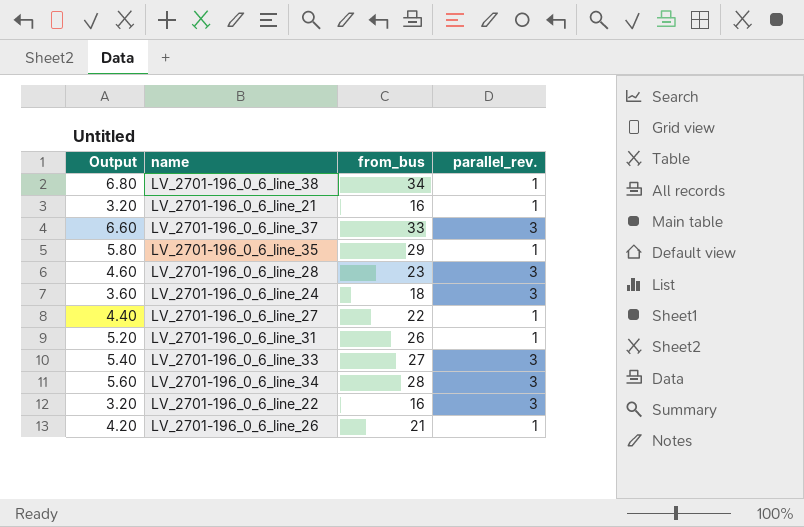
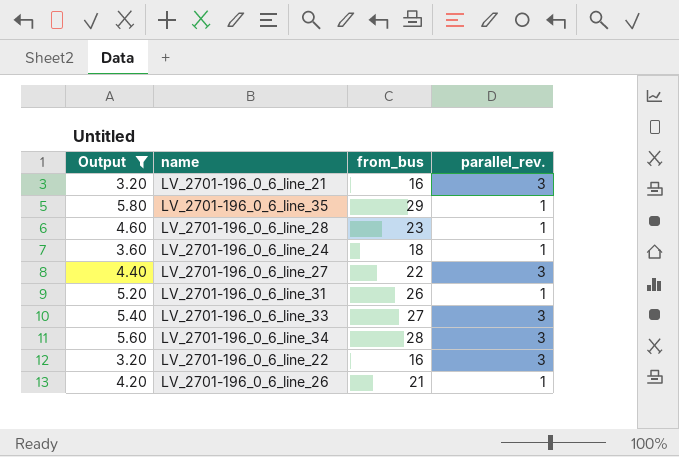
filter: none -> Output <= 5.80
LV_2701-196_0_6_line_21 | parallel_rev.: 1 -> 3
LV_2701-196_0_6_line_28 | parallel_rev.: 3 -> 1
LV_2701-196_0_6_line_24 | parallel_rev.: 3 -> 1
LV_2701-196_0_6_line_27 | parallel_rev.: 1 -> 3

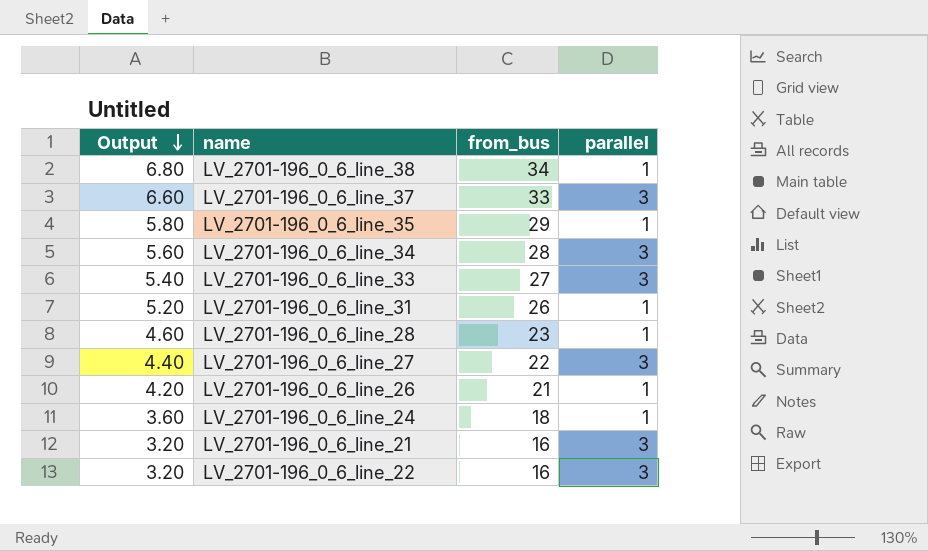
filter: Output <= 5.80 -> none
row order: none -> Output descending
column name: parallel_rev. -> parallel

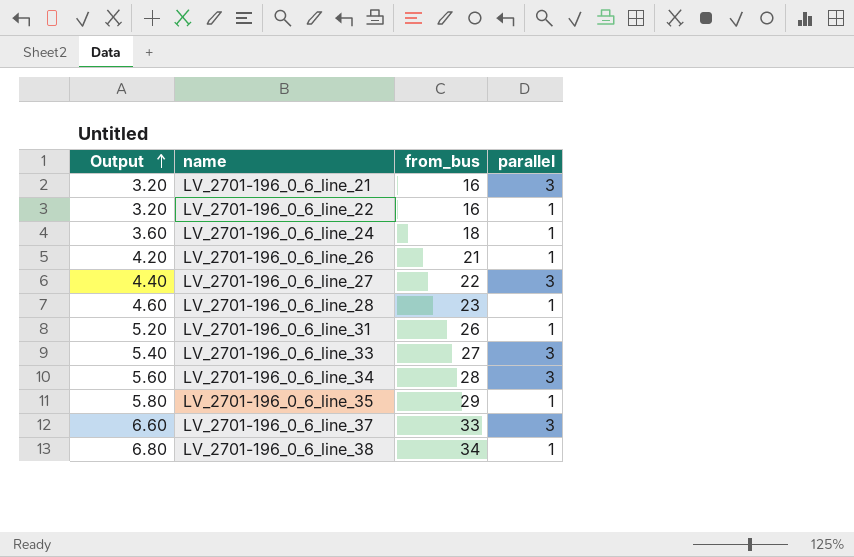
row order: Output descending -> Output ascending
LV_2701-196_0_6_line_22 | parallel: 3 -> 1

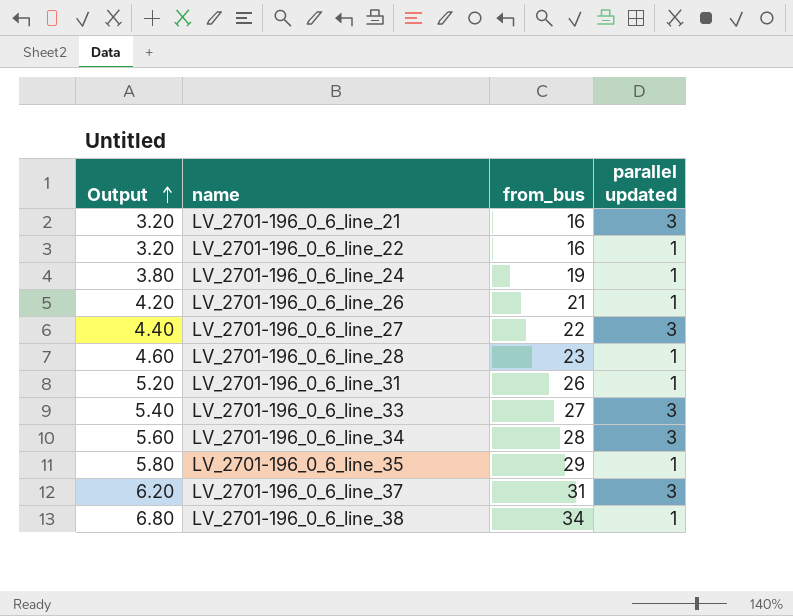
column name: parallel -> parallel updated
LV_2701-196_0_6_line_24 | Output: 3.60 -> 3.80
LV_2701-196_0_6_line_24 | from_bus: 18 -> 19
LV_2701-196_0_6_line_37 | Output: 6.60 -> 6.20
LV_2701-196_0_6_line_37 | from_bus: 33 -> 31

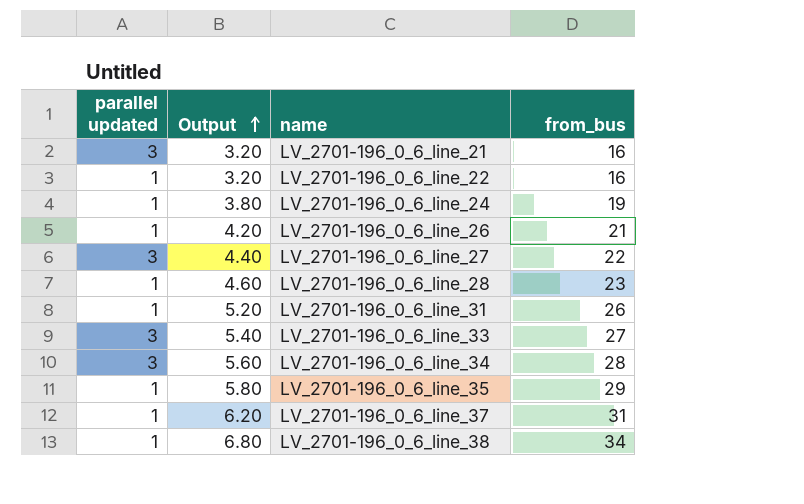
column parallel updated | position: 4 -> 1
LV_2701-196_0_6_line_37 | parallel updated: 3 -> 1

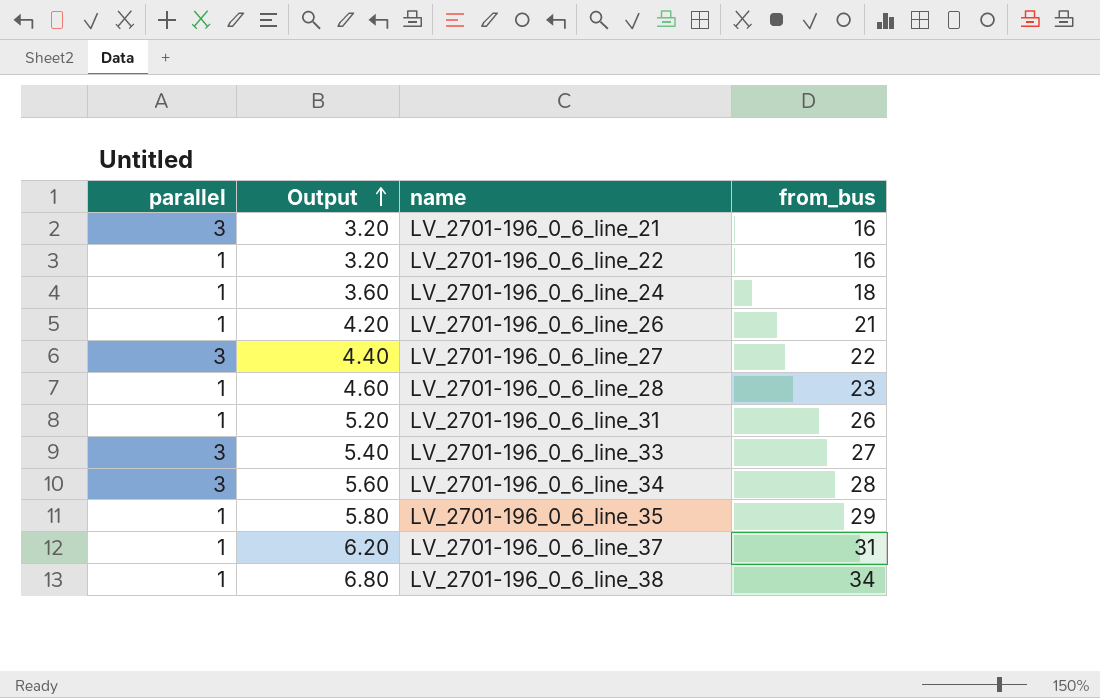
column name: parallel updated -> parallel
LV_2701-196_0_6_line_24 | Output: 3.80 -> 3.60
LV_2701-196_0_6_line_24 | from_bus: 19 -> 18

